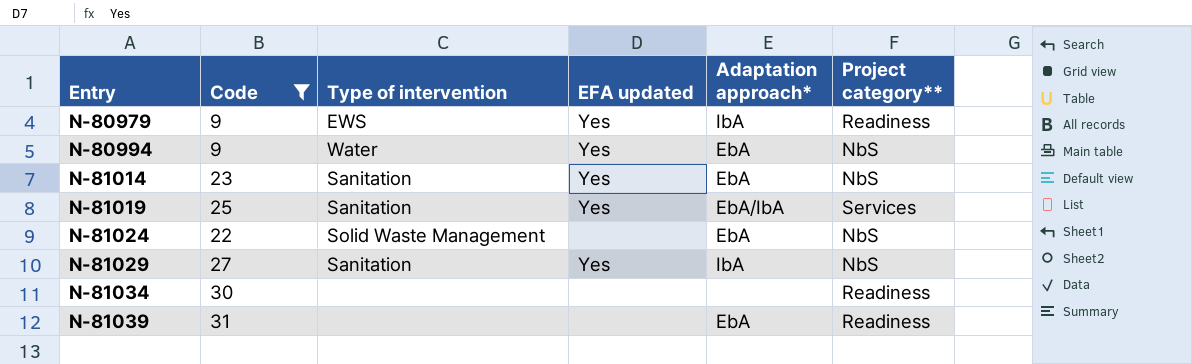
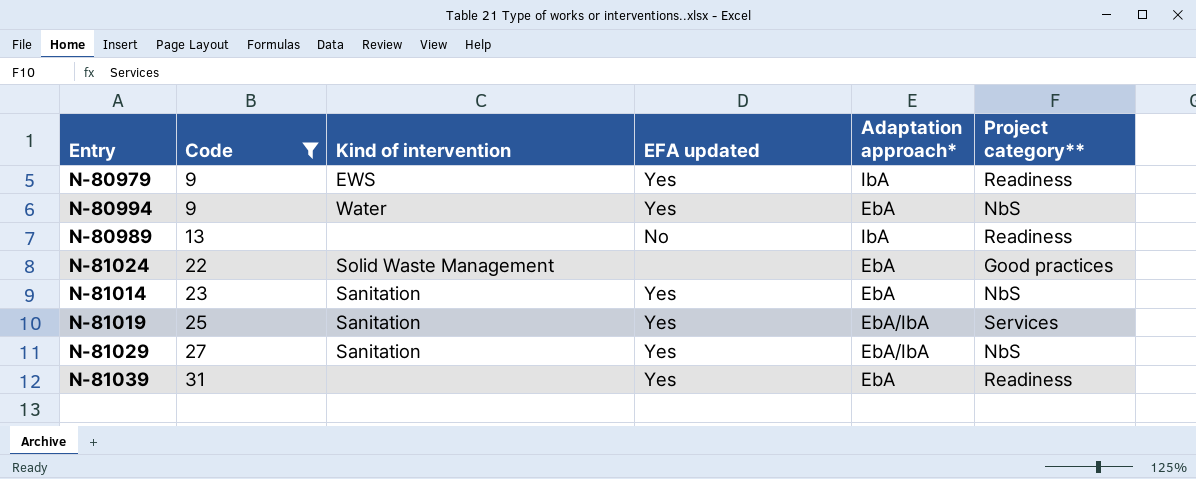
row order: Entry ascending -> Code ascending
column name: Type of intervention -> Kind of intervention
row N-81034: 30 | none | none | none | Readiness -> none
row N-80989: none -> 13 | none | No | IbA | Readiness
N-81024 | Project category**: NbS -> Good practices
N-81029 | Adaptation approach*: IbA -> EbA/IbA
N-81039 | EFA updated: none -> Yes

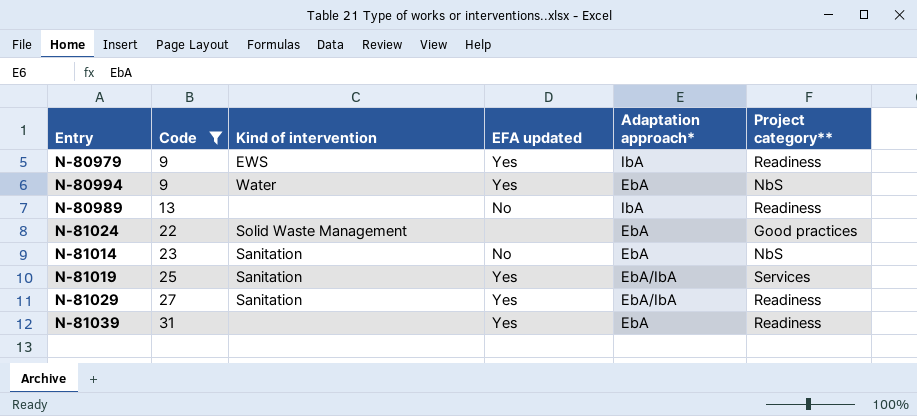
N-81014 | EFA updated: Yes -> No
N-81029 | Project category**: NbS -> Readiness

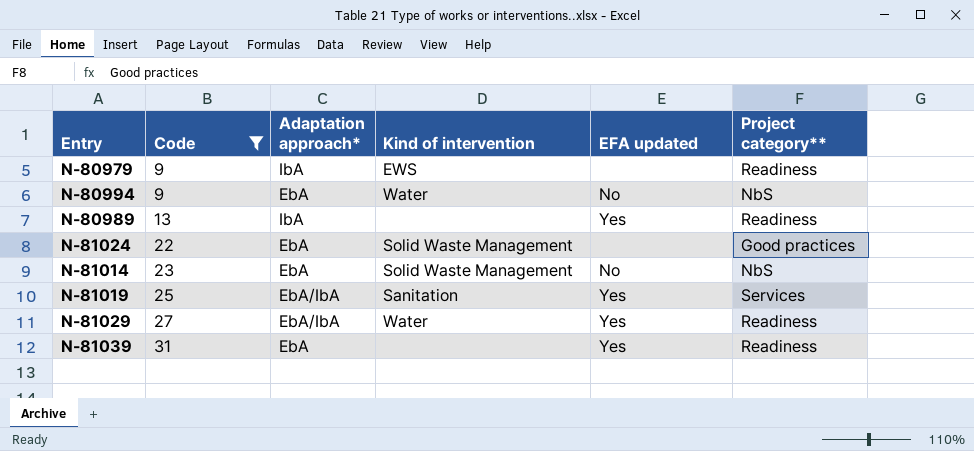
column Adaptation approach* | position: 5 -> 3
N-80979 | EFA updated: Yes -> none
N-80994 | EFA updated: Yes -> No
N-80989 | EFA updated: No -> Yes
N-81014 | Kind of intervention: Sanitation -> Solid Waste Management
N-81029 | Kind of intervention: Sanitation -> Water

